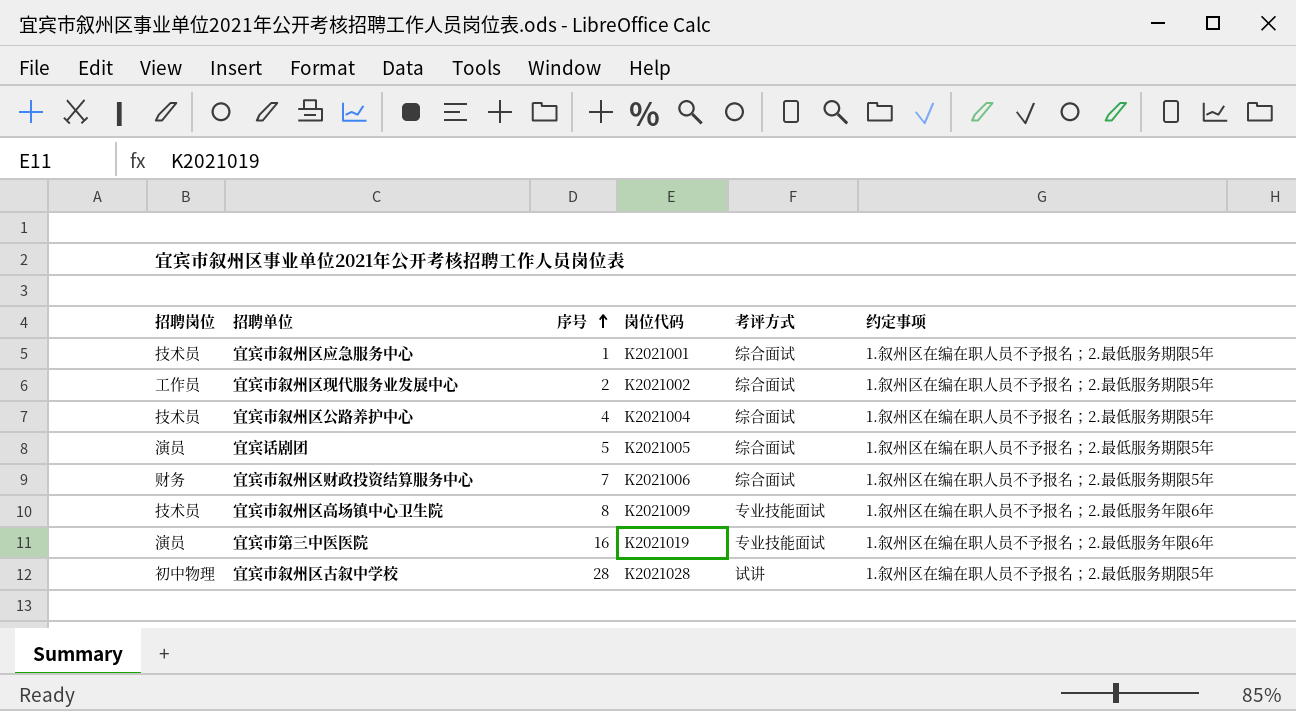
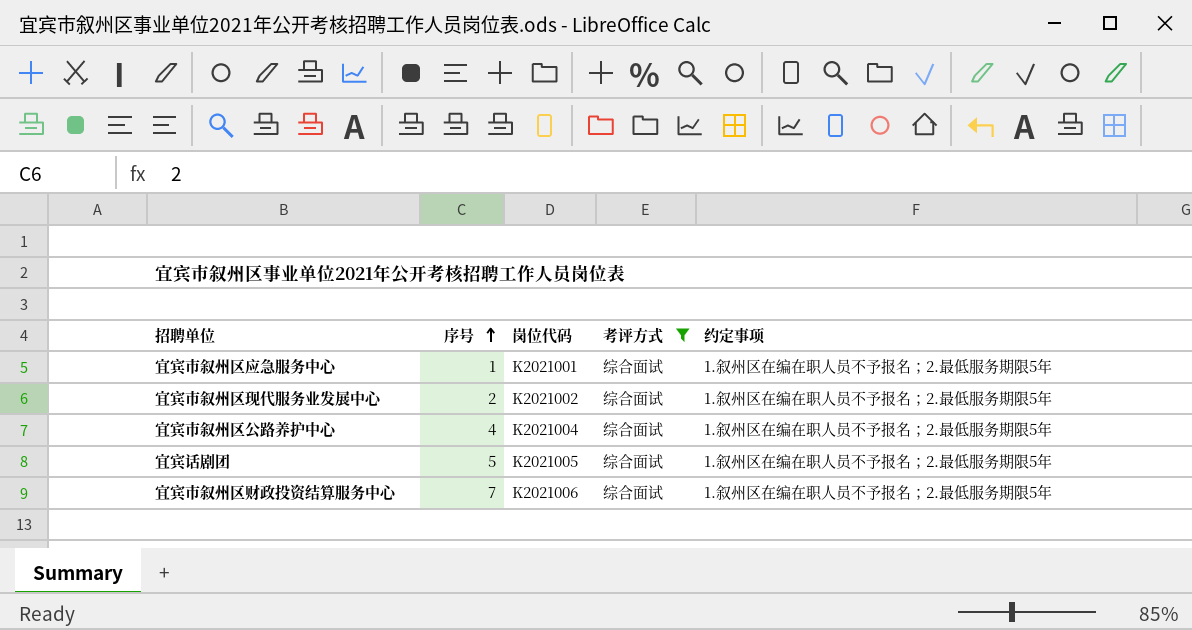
filter: none -> 考评方式 = 综合面试
column 招聘岗位 | position: 1 -> none

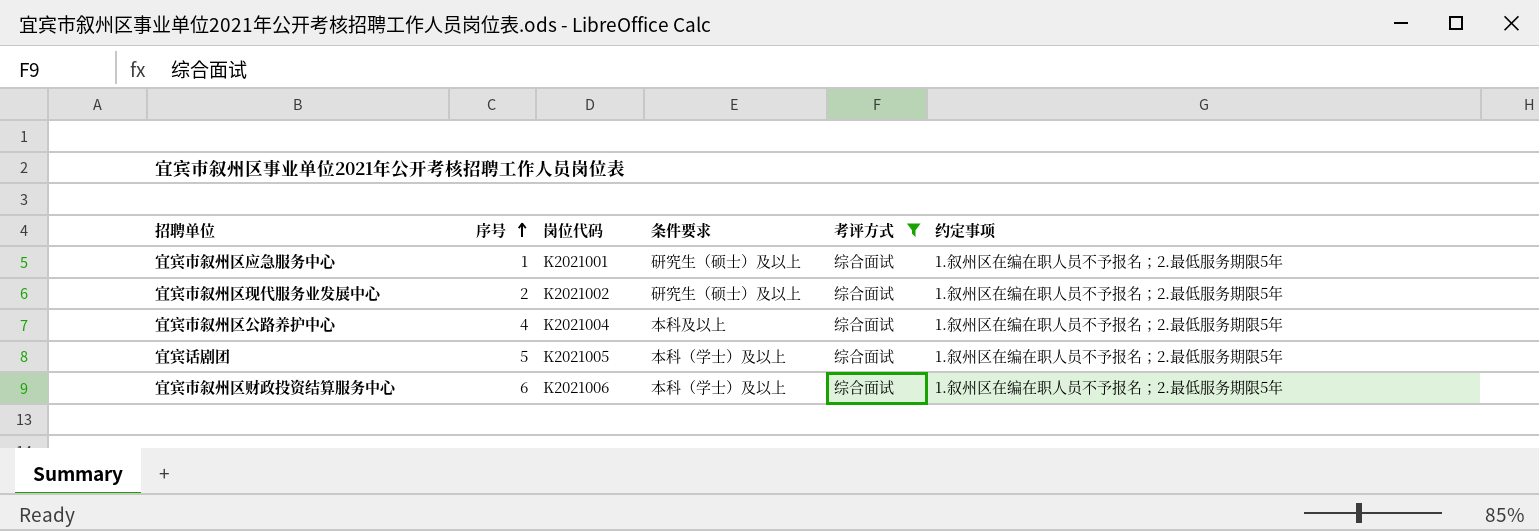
column 条件要求 | position: none -> 4
宜宾市叙州区财政投资结算服务中心 | 序号: 7 -> 6

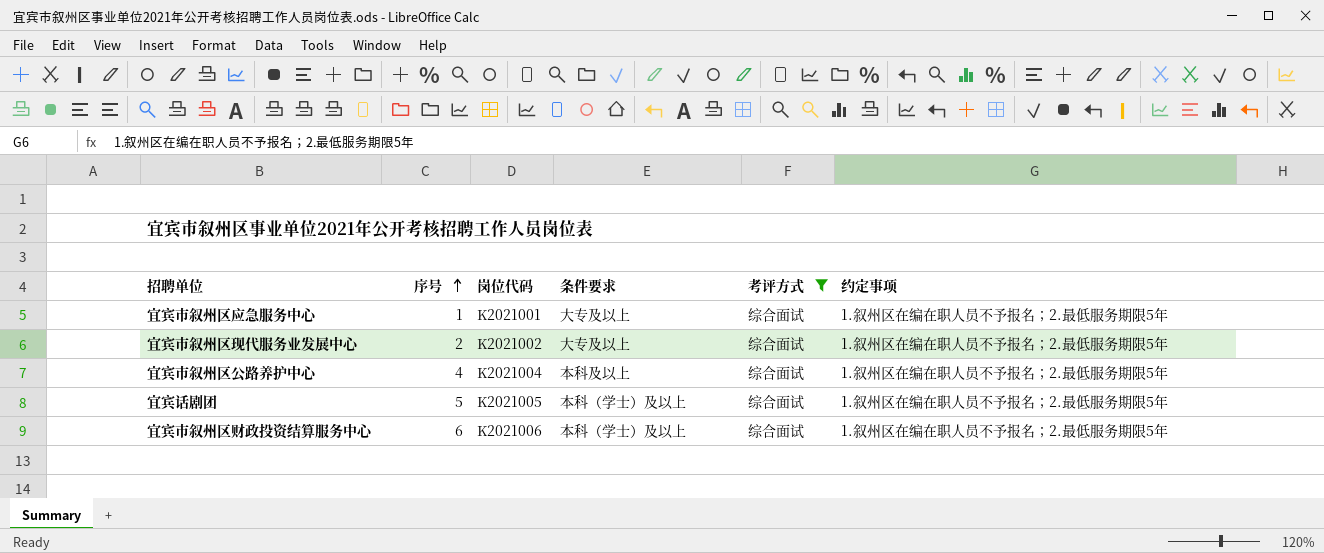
宜宾市叙州区应急服务中心 | 条件要求: 研究生（硕士）及以上 -> 大专及以上
宜宾市叙州区现代服务业发展中心 | 条件要求: 研究生（硕士）及以上 -> 大专及以上

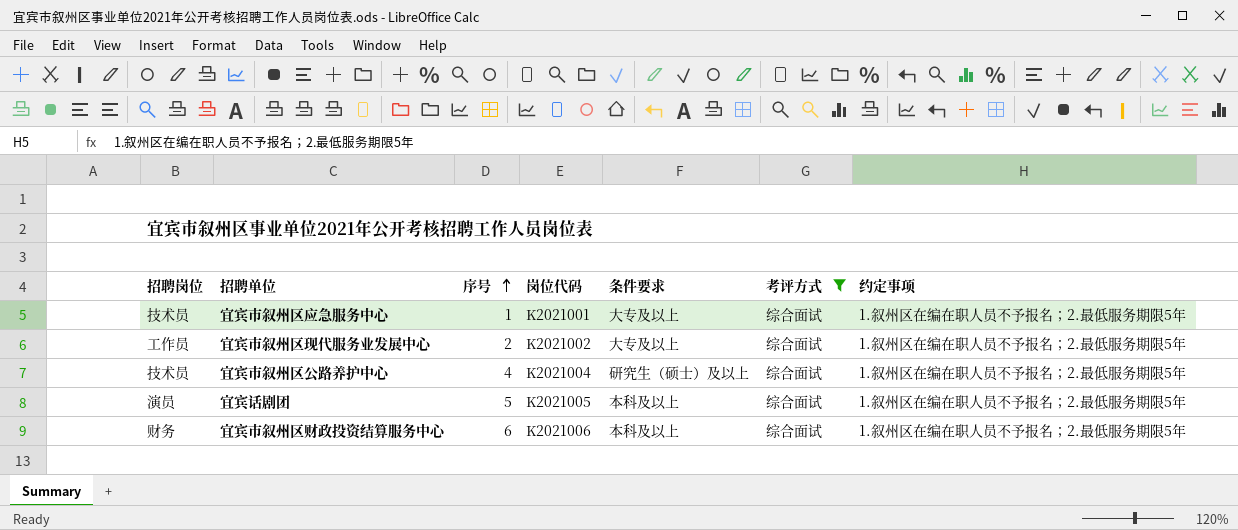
column 招聘岗位 | position: none -> 1
宜宾市叙州区公路养护中心 | 条件要求: 本科及以上 -> 研究生（硕士）及以上
宜宾话剧团 | 条件要求: 本科（学士）及以上 -> 本科及以上
宜宾市叙州区财政投资结算服务中心 | 条件要求: 本科（学士）及以上 -> 本科及以上

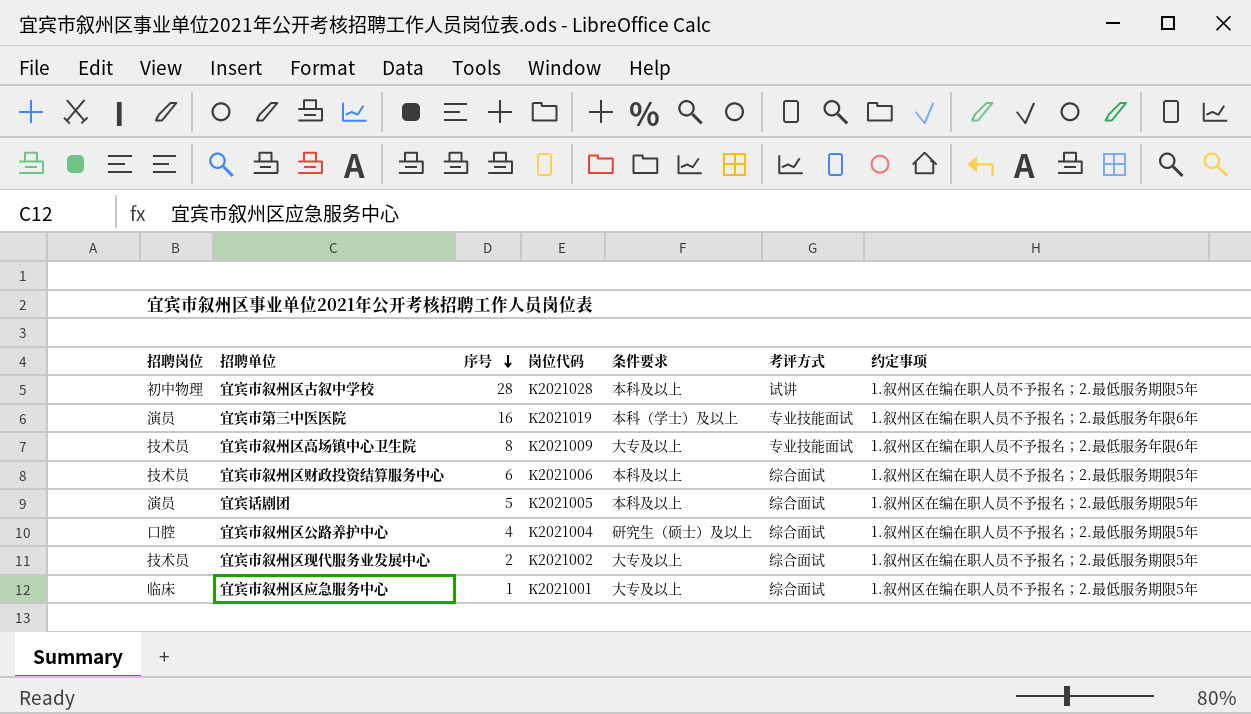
filter: 考评方式 = 综合面试 -> none
row order: 序号 ascending -> 序号 descending
宜宾市叙州区财政投资结算服务中心 | 招聘岗位: 财务 -> 技术员
宜宾市叙州区公路养护中心 | 招聘岗位: 技术员 -> 口腔
宜宾市叙州区现代服务业发展中心 | 招聘岗位: 工作员 -> 技术员
宜宾市叙州区应急服务中心 | 招聘岗位: 技术员 -> 临床

